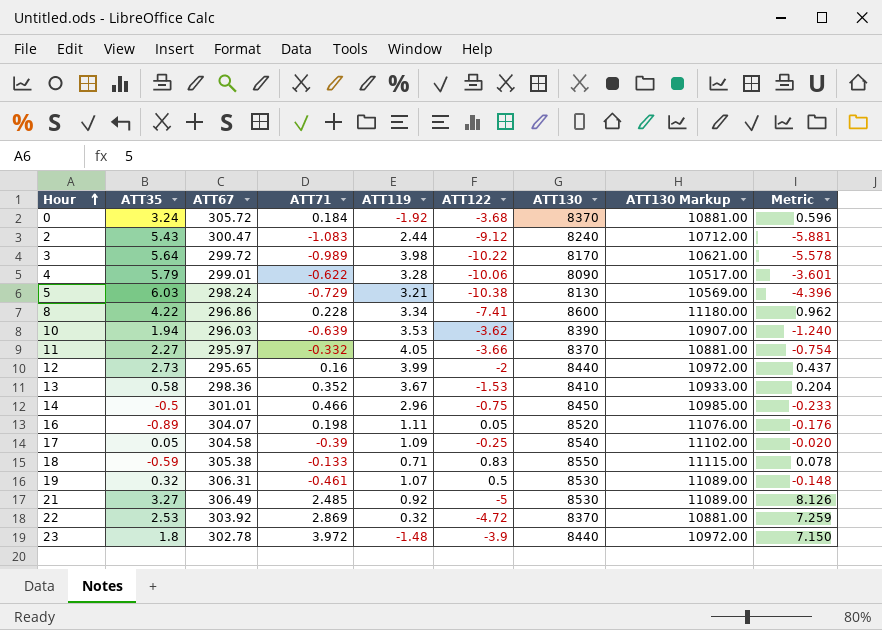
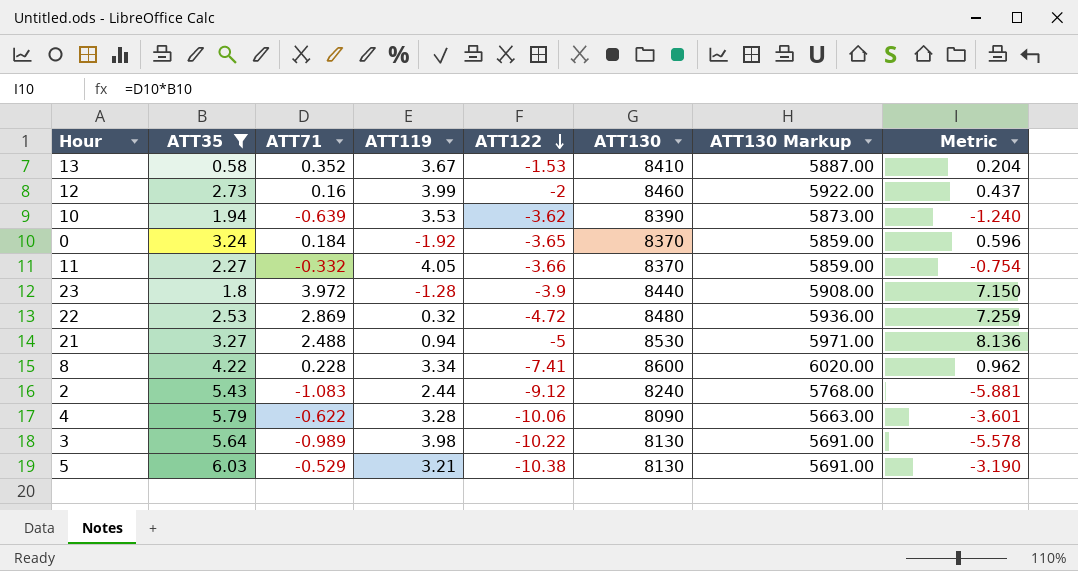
filter: none -> ATT35 >= 0.58
row order: Hour ascending -> ATT122 descending
column ATT67 | position: 3 -> none
column ATT130 Markup | formula: [ATT130] * 1.3 -> [ATT130] * 0.7
12 | ATT130: 8440 -> 8460
0 | ATT122: -3.68 -> -3.65
23 | ATT119: -1.48 -> -1.28
22 | ATT130: 8370 -> 8480
21 | ATT71: 2.485 -> 2.488
21 | ATT119: 0.92 -> 0.94
21 | Metric: 8.126 -> 8.136
3 | ATT130: 8170 -> 8130
5 | ATT71: -0.729 -> -0.529
5 | Metric: -4.396 -> -3.190

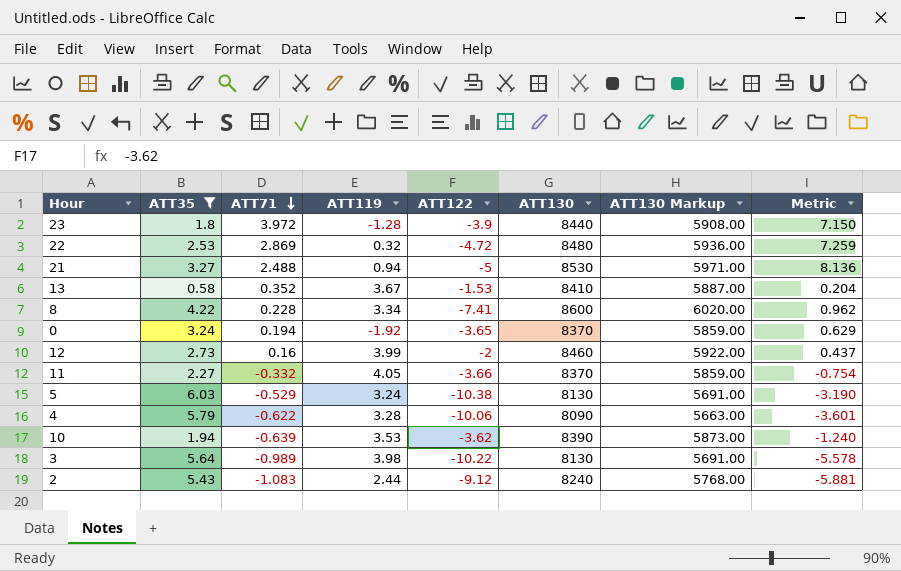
row order: ATT122 descending -> ATT71 descending
0 | ATT71: 0.184 -> 0.194
0 | Metric: 0.596 -> 0.629
5 | ATT119: 3.21 -> 3.24

